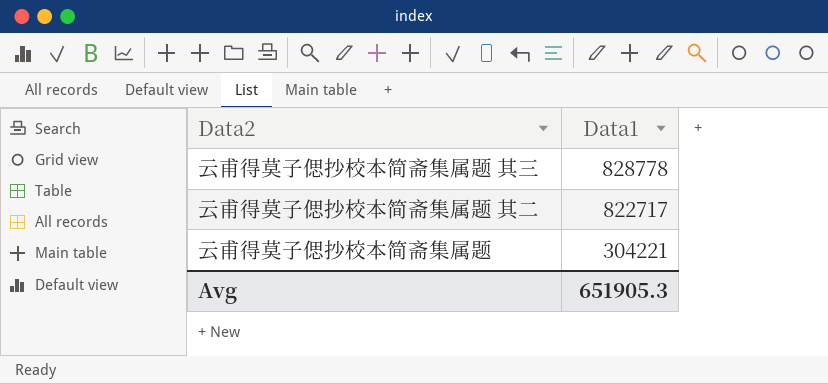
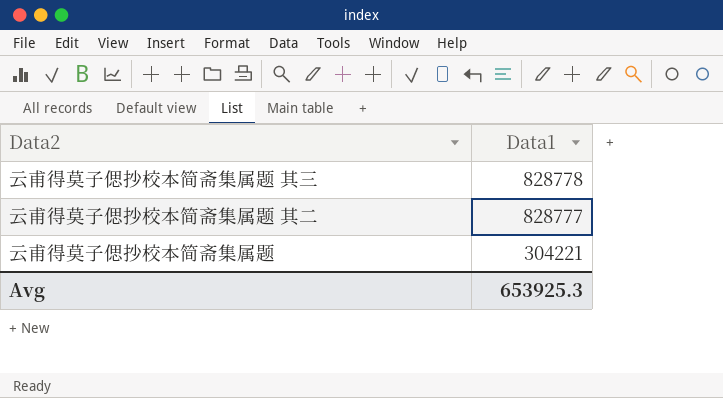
云甫得莫子偲抄校本简斋集属题 其二 | Data1: 822717 -> 828777
Avg | Data1: 651905.3 -> 653925.3

